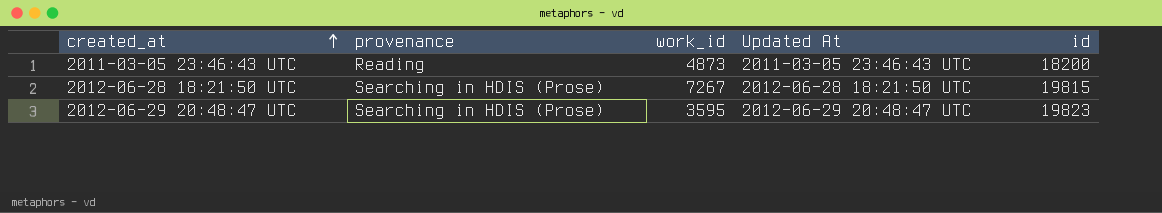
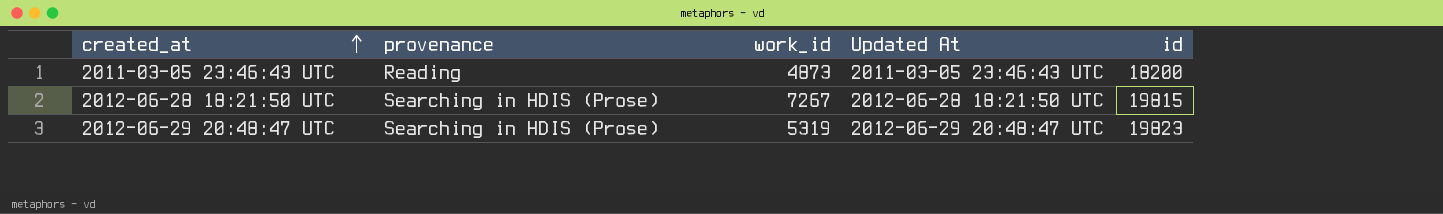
2012-06-29 20:48:47 UTC | work_id: 3595 -> 5319

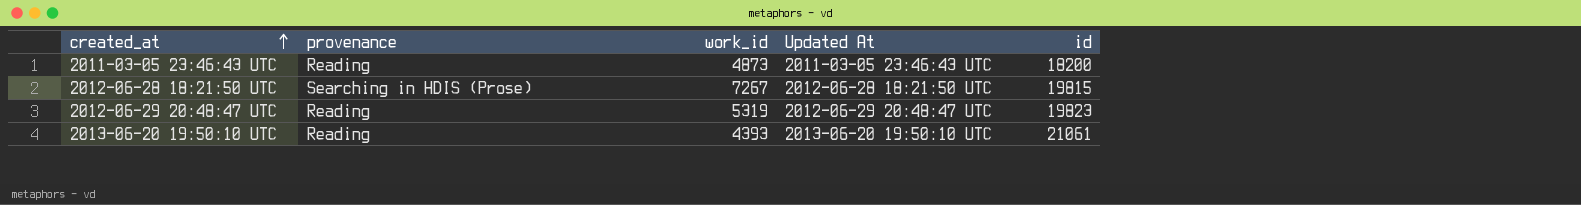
2012-06-29 20:48:47 UTC | provenance: Searching in HDIS (Prose) -> Reading
row 2013-06-20 19:50:10 UTC: none -> Reading | 4393 | 2013-06-20 19:50:10 UTC | 21061

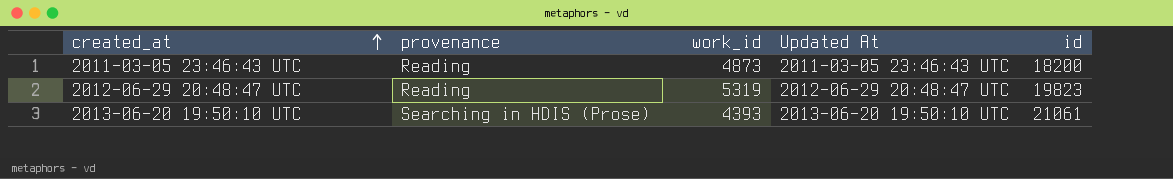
row 2012-06-28 18:21:50 UTC: Searching in HDIS (Prose) | 7267 | 2012-06-28 18:21:50 UTC | 19815 -> none
2013-06-20 19:50:10 UTC | provenance: Reading -> Searching in HDIS (Prose)

